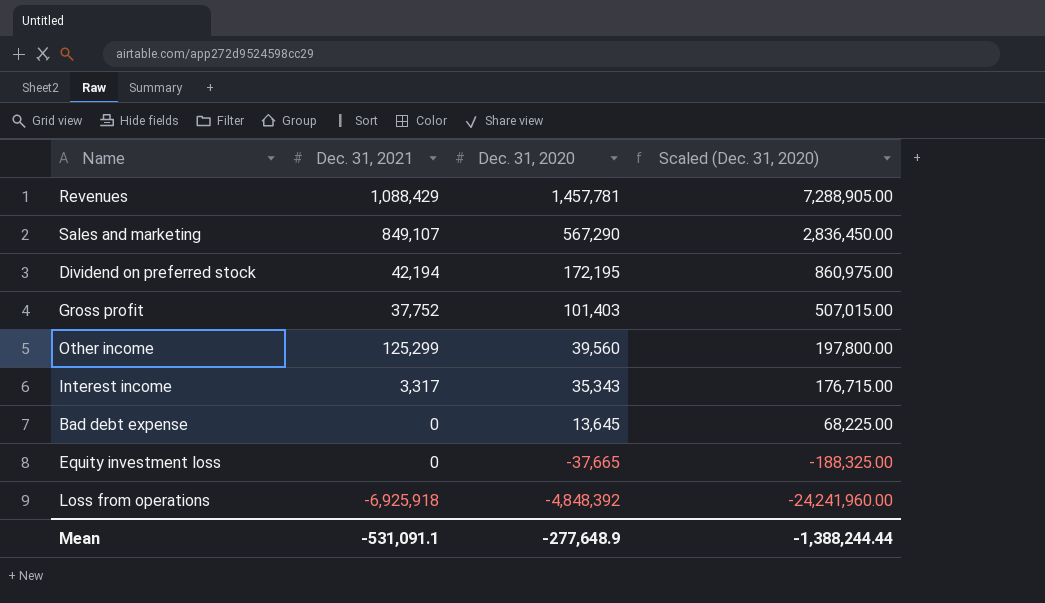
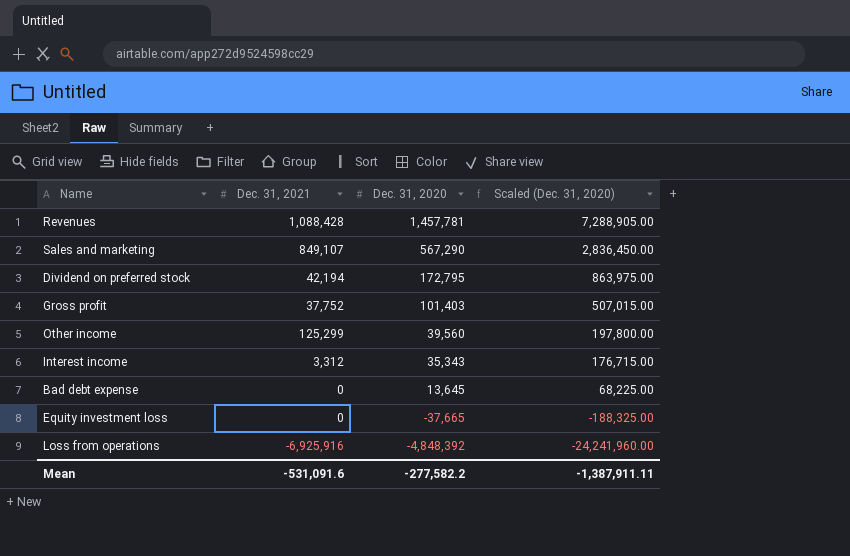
Revenues | Dec. 31, 2021: 1,088,429 -> 1,088,428
Dividend on preferred stock | Dec. 31, 2020: 172,195 -> 172,795
Dividend on preferred stock | Scaled (Dec. 31, 2020): 860,975.00 -> 863,975.00
Interest income | Dec. 31, 2021: 3,317 -> 3,312
Loss from operations | Dec. 31, 2021: -6,925,918 -> -6,925,916
Mean | Dec. 31, 2021: -531,091.1 -> -531,091.6
Mean | Dec. 31, 2020: -277,648.9 -> -277,582.2
Mean | Scaled (Dec. 31, 2020): -1,388,244.44 -> -1,387,911.11

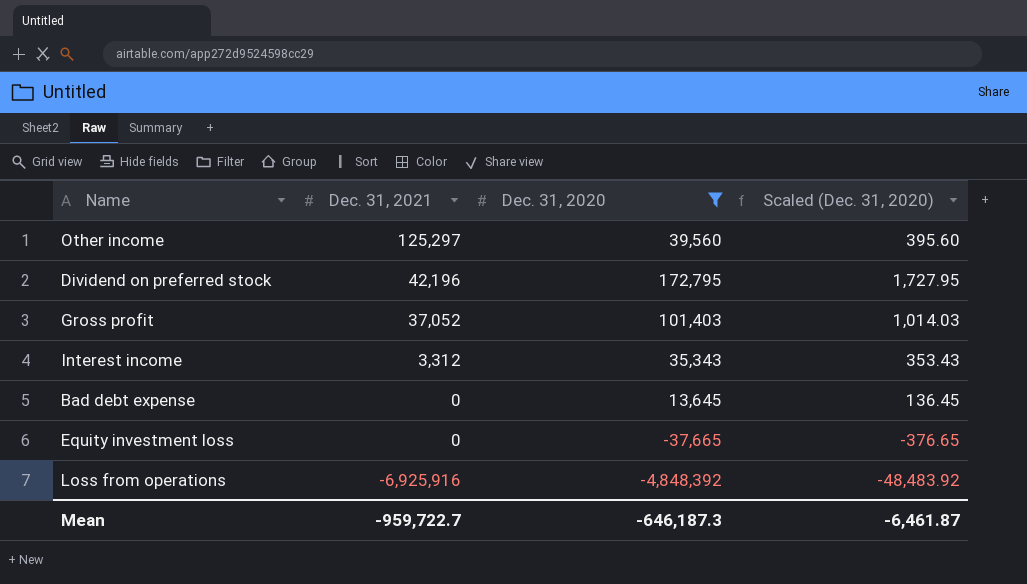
filter: none -> Dec. 31, 2020 <= 172,795
row order: Dec. 31, 2020 descending -> Dec. 31, 2021 descending
column Scaled (Dec. 31, 2020) | formula: [Dec. 31, 2020] * 5 -> [Dec. 31, 2020] * 0.01
Other income | Dec. 31, 2021: 125,299 -> 125,297
Dividend on preferred stock | Dec. 31, 2021: 42,194 -> 42,196
Gross profit | Dec. 31, 2021: 37,752 -> 37,052
Mean | Dec. 31, 2021: -531,091.6 -> -959,722.7
Mean | Dec. 31, 2020: -277,582.2 -> -646,187.3
Mean | Scaled (Dec. 31, 2020): -1,387,911.11 -> -6,461.87

